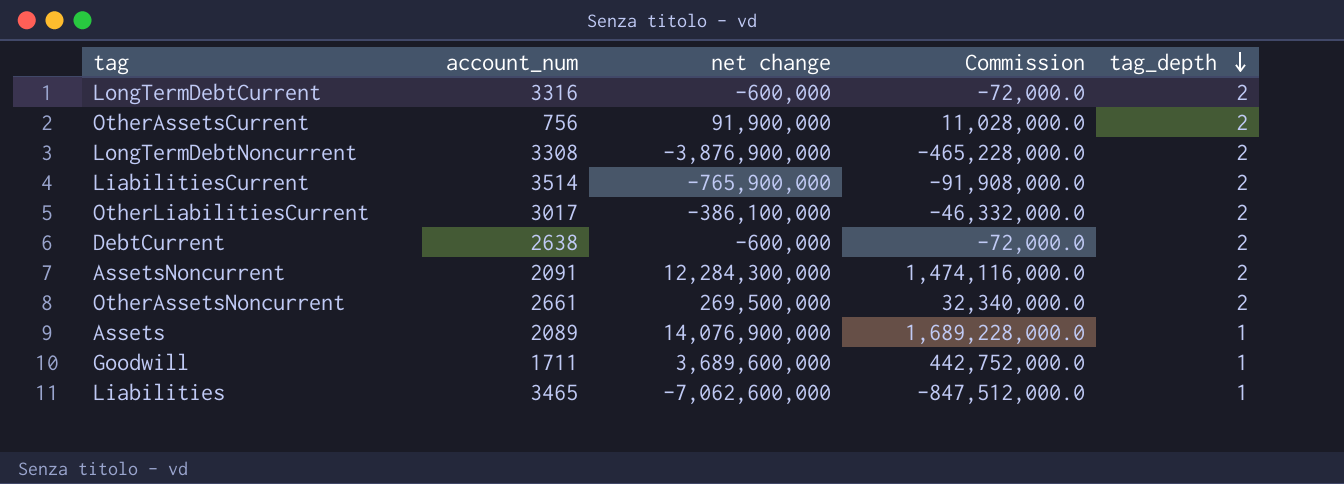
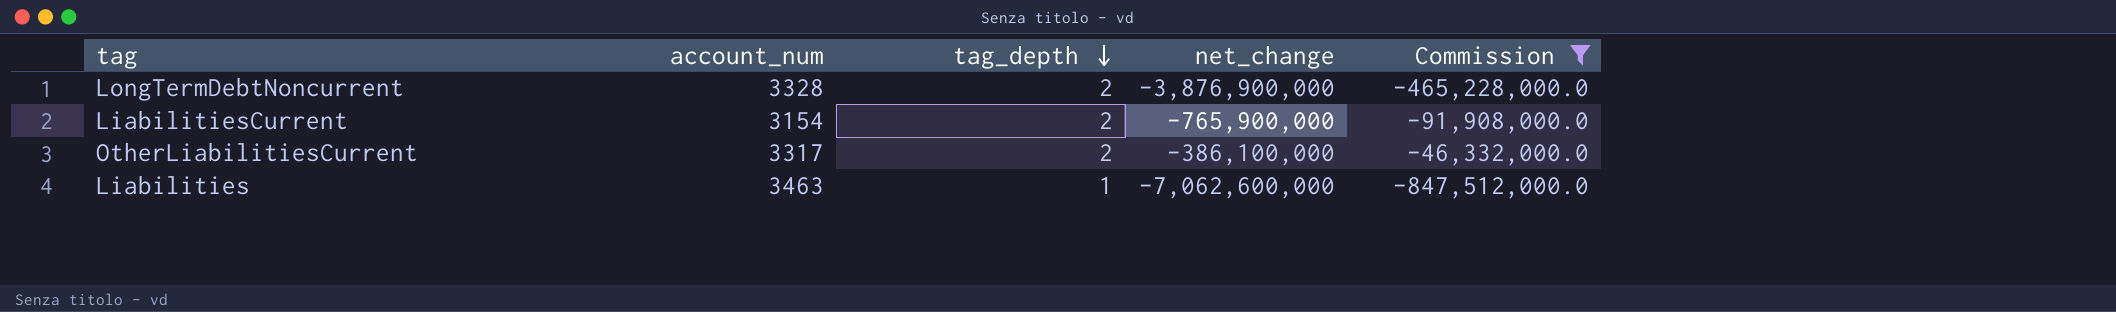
filter: none -> Commission <= -46,332,000.0
column tag_depth | position: 5 -> 3
column name: net change -> net_change
LongTermDebtNoncurrent | account_num: 3308 -> 3328
LiabilitiesCurrent | account_num: 3514 -> 3154
OtherLiabilitiesCurrent | account_num: 3017 -> 3317
Liabilities | account_num: 3465 -> 3463

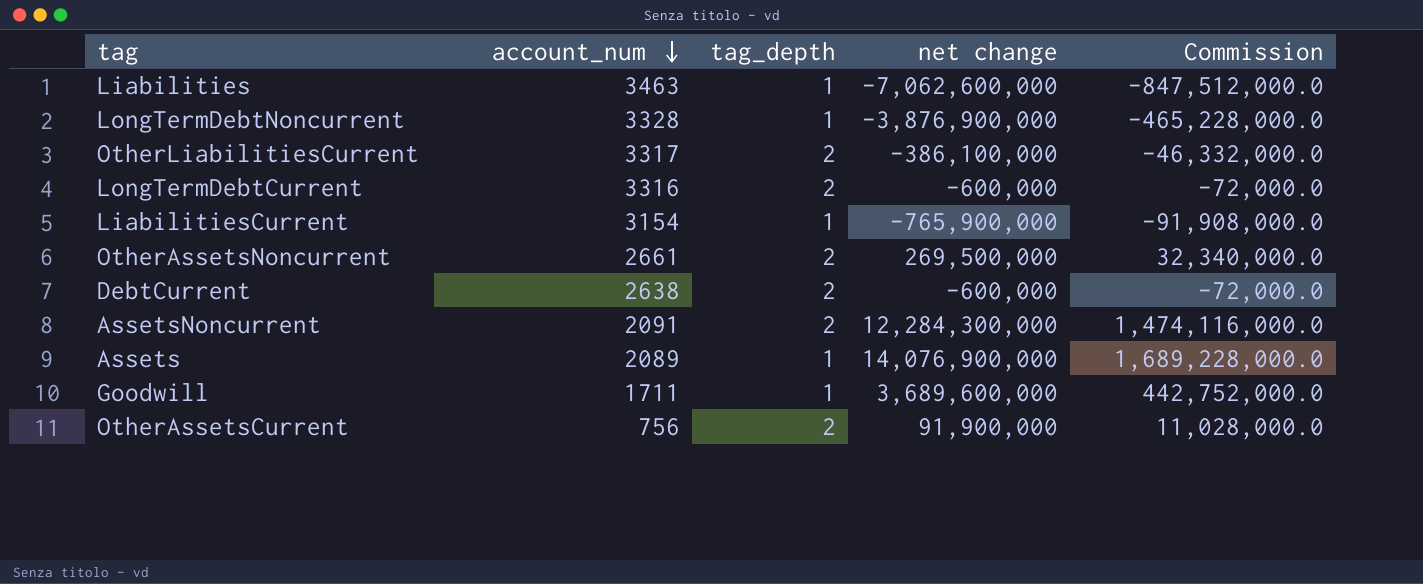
filter: Commission <= -46,332,000.0 -> none
row order: tag_depth descending -> account_num descending
column name: net_change -> net change
LongTermDebtNoncurrent | tag_depth: 2 -> 1
LiabilitiesCurrent | tag_depth: 2 -> 1

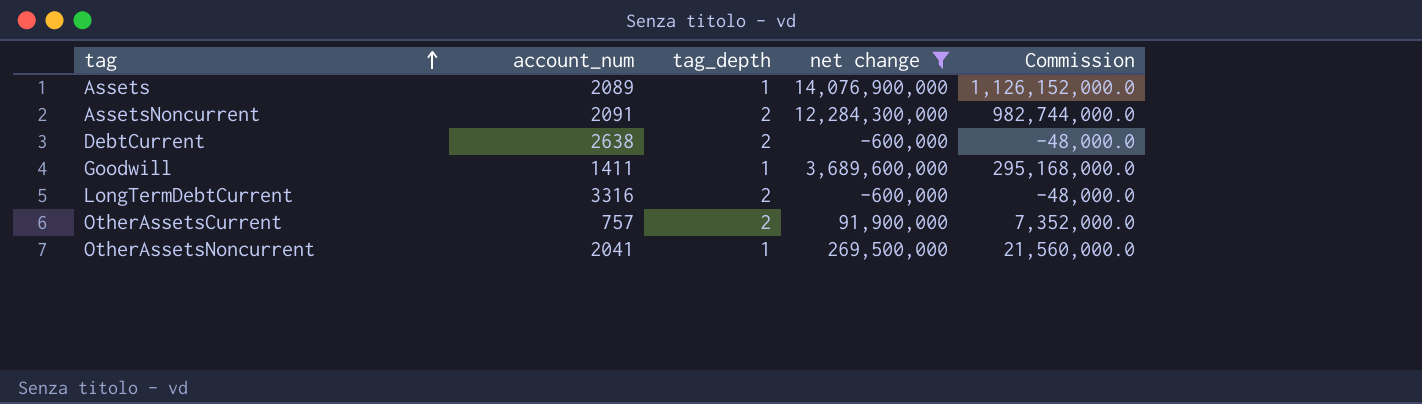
filter: none -> net change >= -600,000
row order: account_num descending -> tag ascending
column Commission | formula: [net change] * 0.12 -> [net change] * 0.08
Goodwill | account_num: 1711 -> 1411
OtherAssetsCurrent | account_num: 756 -> 757
OtherAssetsNoncurrent | account_num: 2661 -> 2041
OtherAssetsNoncurrent | tag_depth: 2 -> 1

